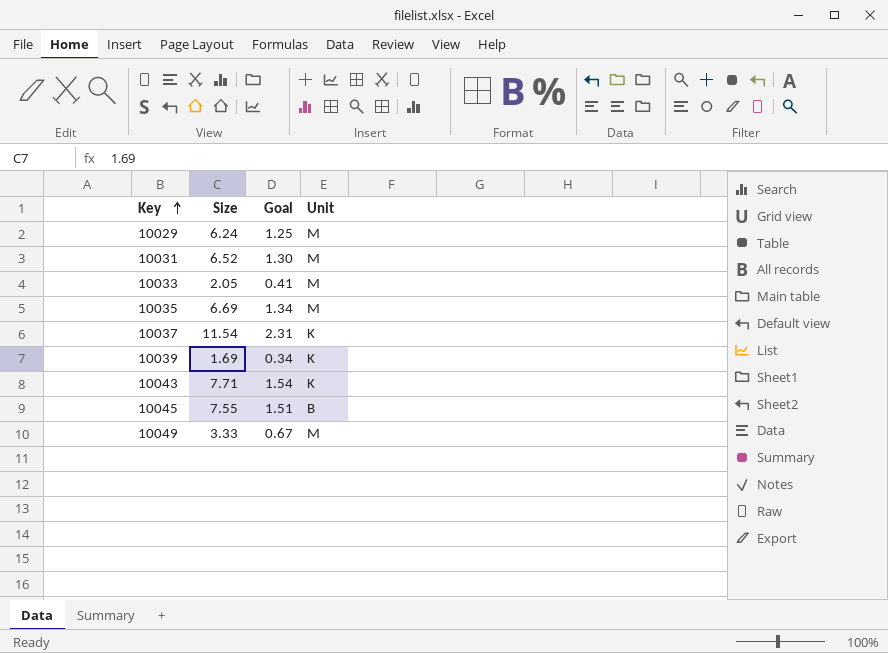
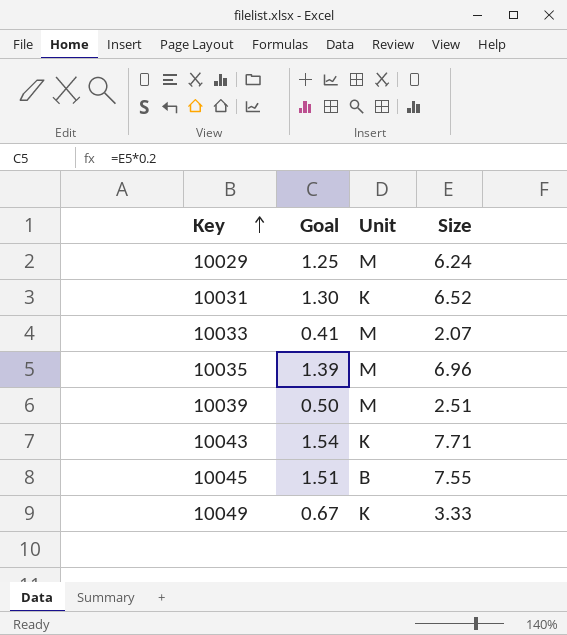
column Size | position: 2 -> 4
row 10037: 11.54 | 2.31 | K -> none
10031 | Unit: M -> K
10033 | Size: 2.05 -> 2.07
10035 | Goal: 1.34 -> 1.39
10035 | Size: 6.69 -> 6.96
10039 | Goal: 0.34 -> 0.50
10039 | Unit: K -> M
10039 | Size: 1.69 -> 2.51
10049 | Unit: M -> K

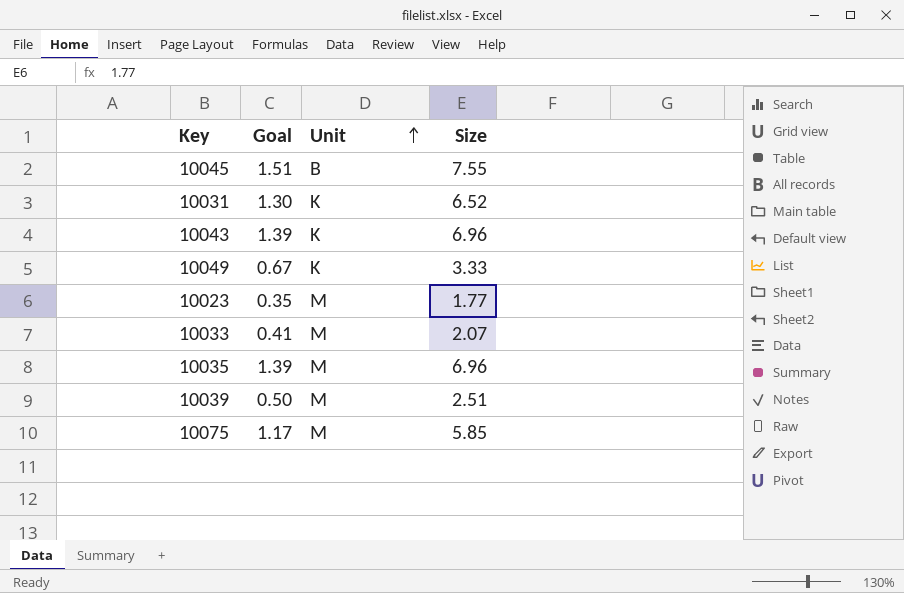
row order: Key ascending -> Unit ascending
row 10029: 1.25 | M | 6.24 -> none
10043 | Goal: 1.54 -> 1.39
10043 | Size: 7.71 -> 6.96
row 10023: none -> 0.35 | M | 1.77
row 10075: none -> 1.17 | M | 5.85

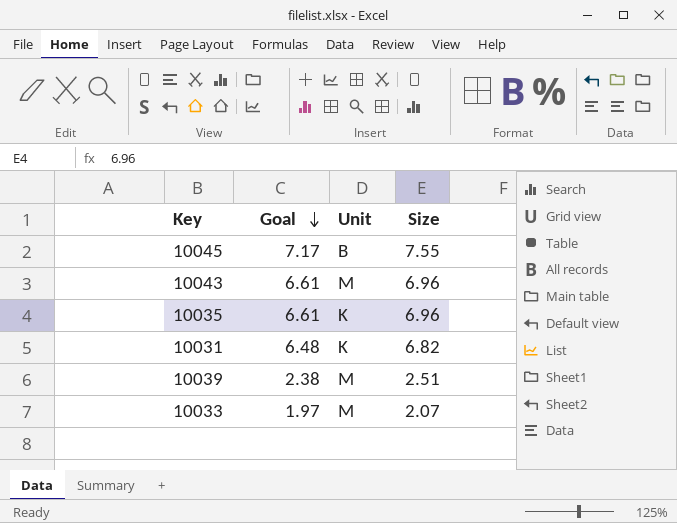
row order: Unit ascending -> Goal descending
column Goal | formula: [Size] * 0.2 -> [Size] * 0.95
row 10049: 0.67 | K | 3.33 -> none
row 10023: 0.35 | M | 1.77 -> none
row 10075: 1.17 | M | 5.85 -> none
10043 | Unit: K -> M
10035 | Unit: M -> K
10031 | Size: 6.52 -> 6.82

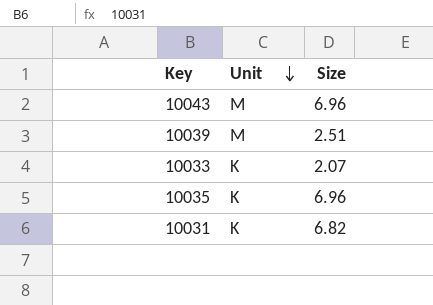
row order: Goal descending -> Unit descending
column Goal | formula: [Size] * 0.95 -> none
row 10045: 7.17 | B | 7.55 -> none
10033 | Unit: M -> K

